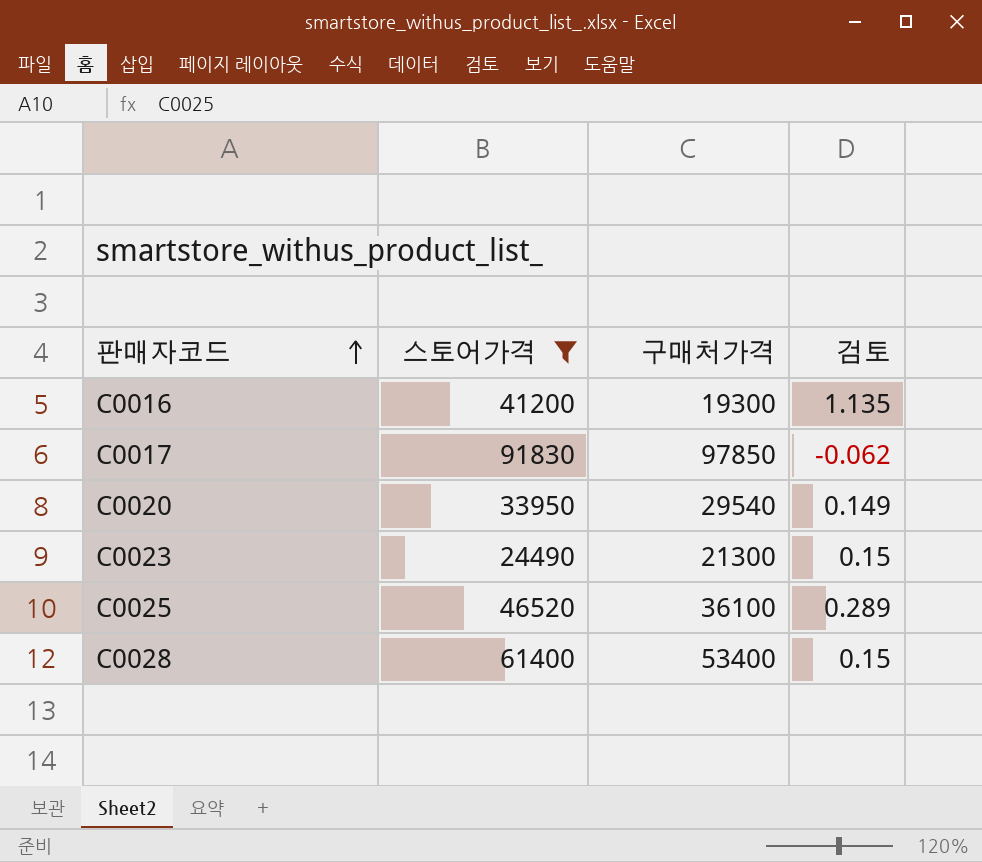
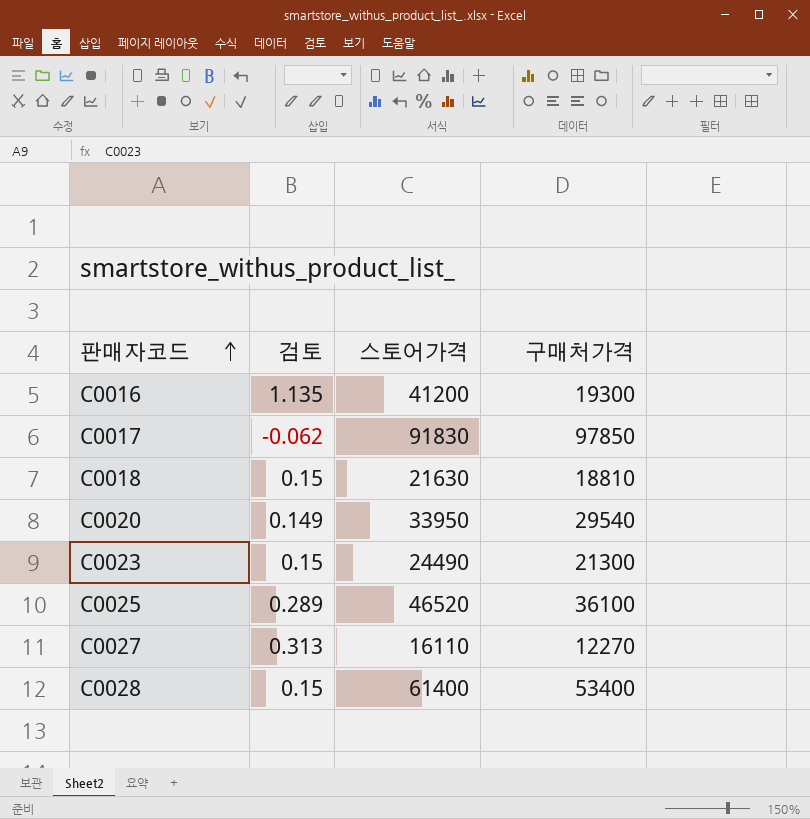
filter: 스토어가격 >= 24490 -> none
column 검토 | position: 4 -> 2

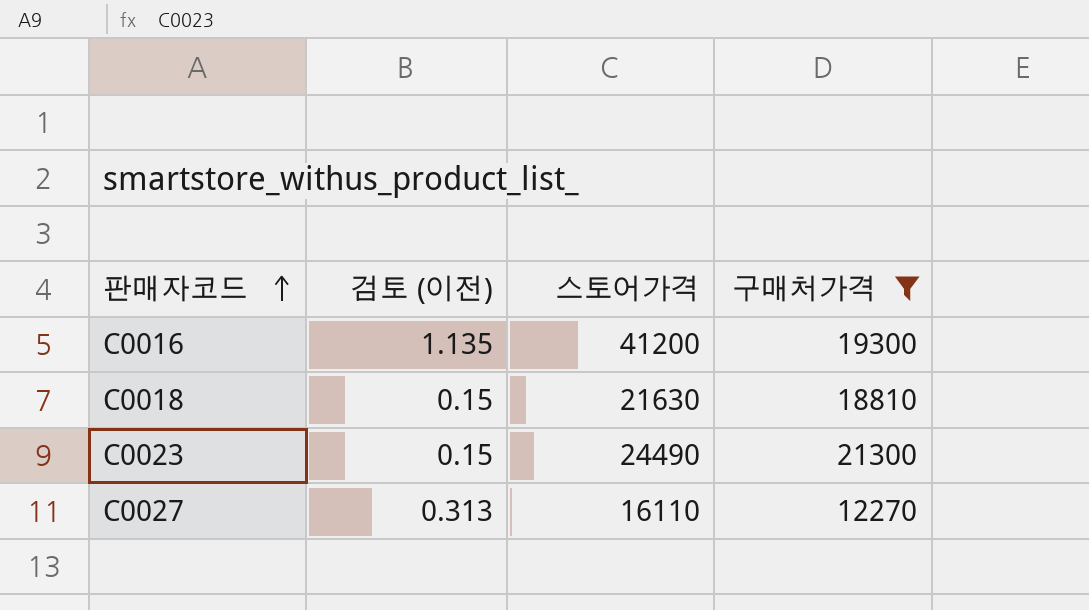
filter: none -> 구매처가격 <= 21300
column name: 검토 -> 검토 (이전)

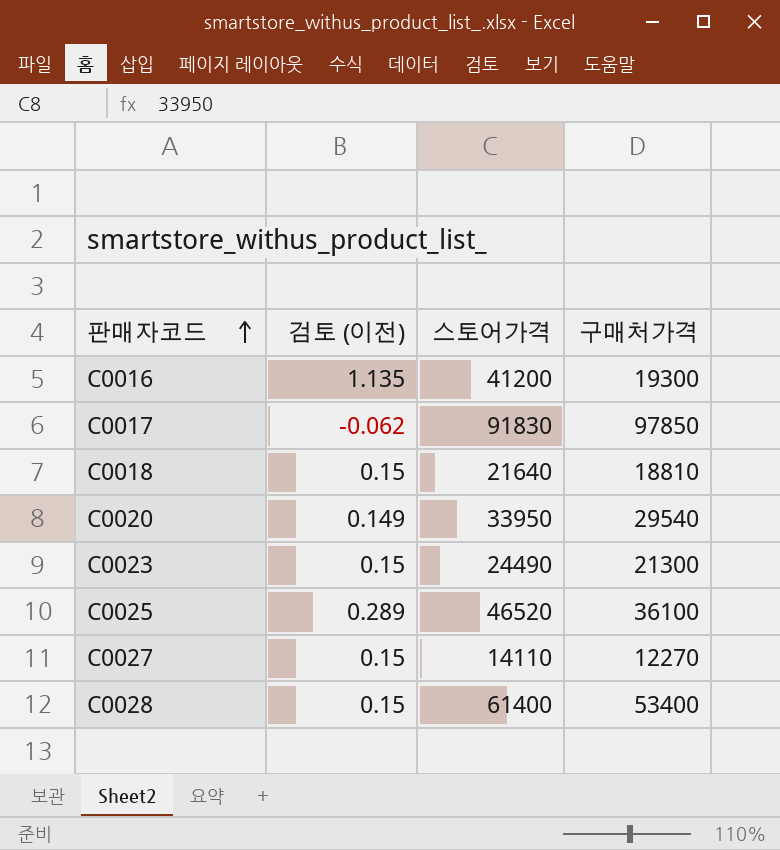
filter: 구매처가격 <= 21300 -> none
C0018 | 스토어가격: 21630 -> 21640
C0027 | 검토 (이전): 0.313 -> 0.15
C0027 | 스토어가격: 16110 -> 14110

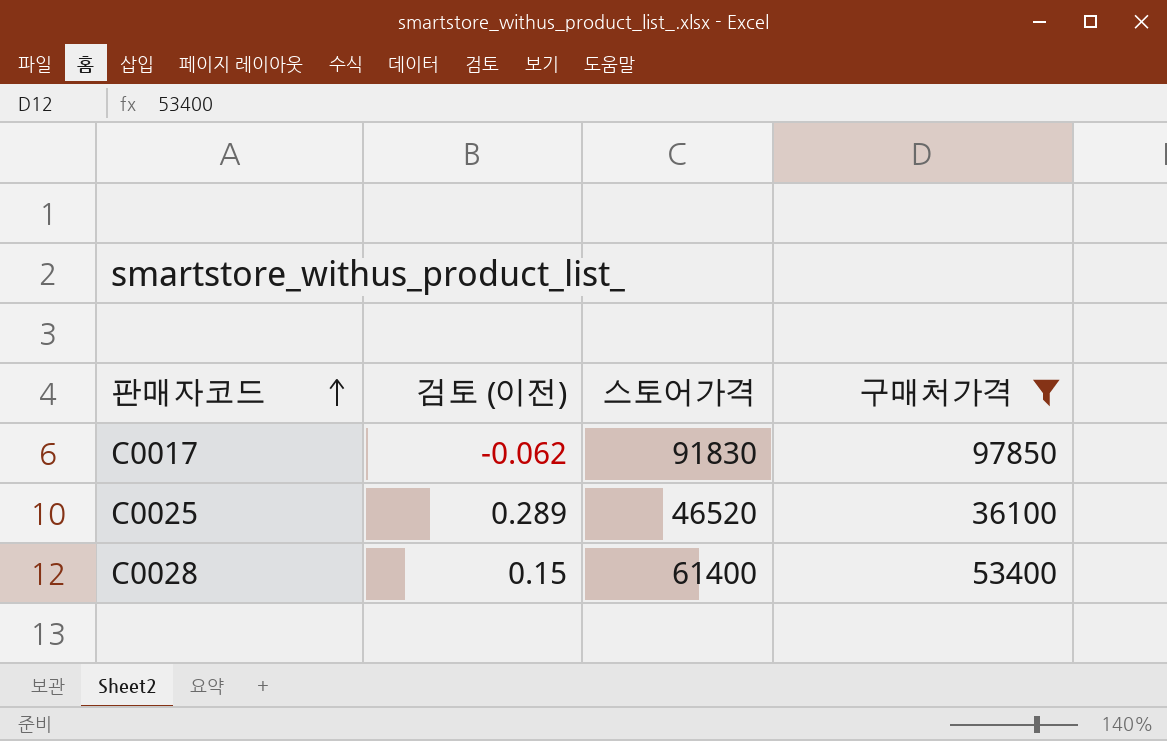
filter: none -> 구매처가격 >= 36100

